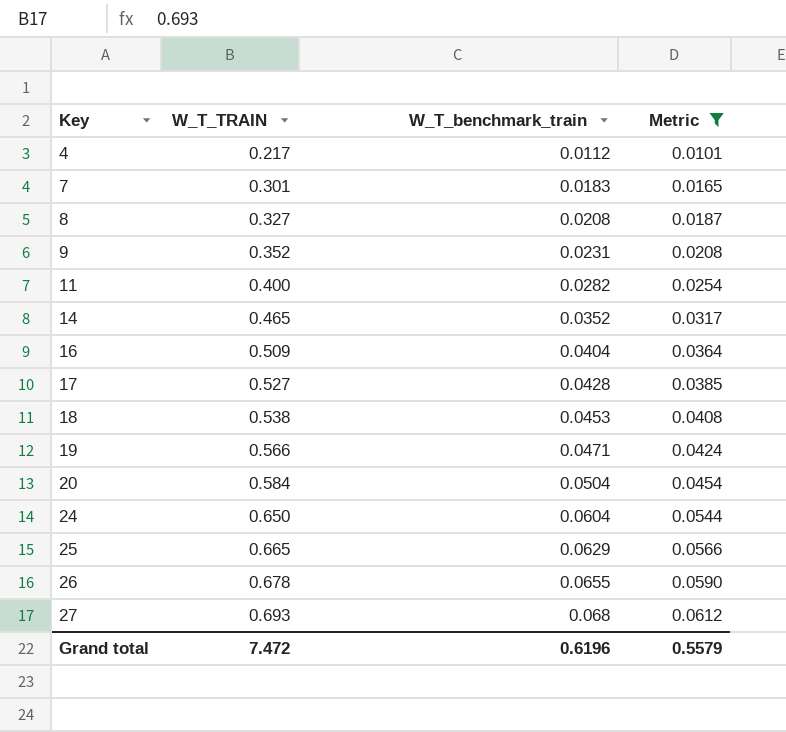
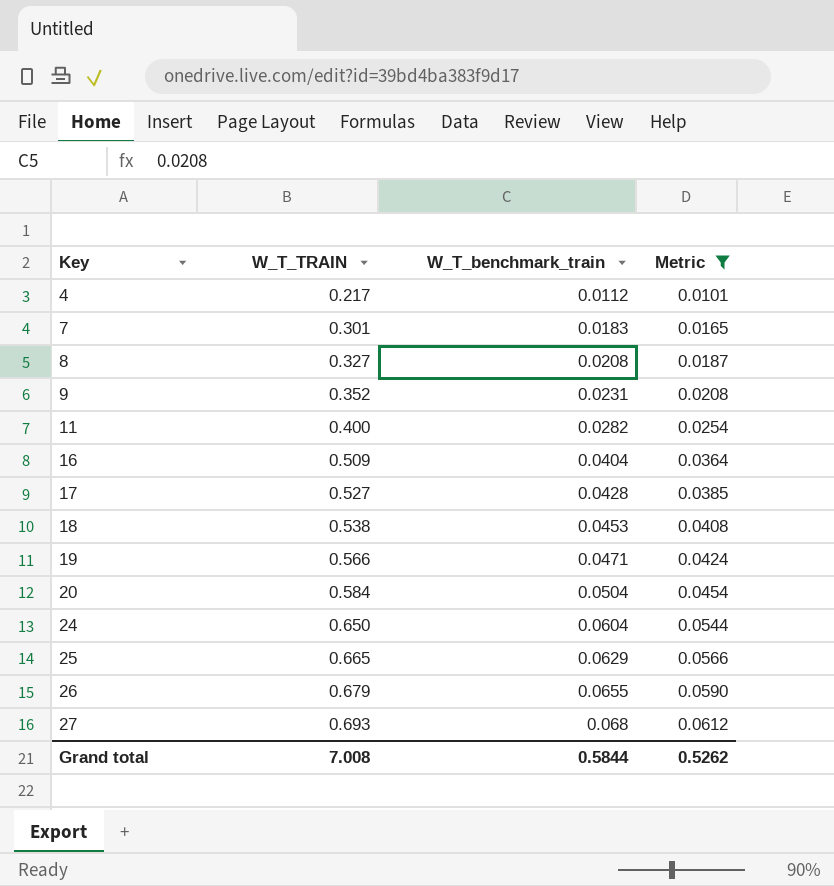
row 14: 0.465 | 0.0352 | 0.0317 -> none
26 | W_T_TRAIN: 0.678 -> 0.679
Grand total | W_T_TRAIN: 7.472 -> 7.008
Grand total | W_T_benchmark_train: 0.6196 -> 0.5844
Grand total | Metric: 0.5579 -> 0.5262

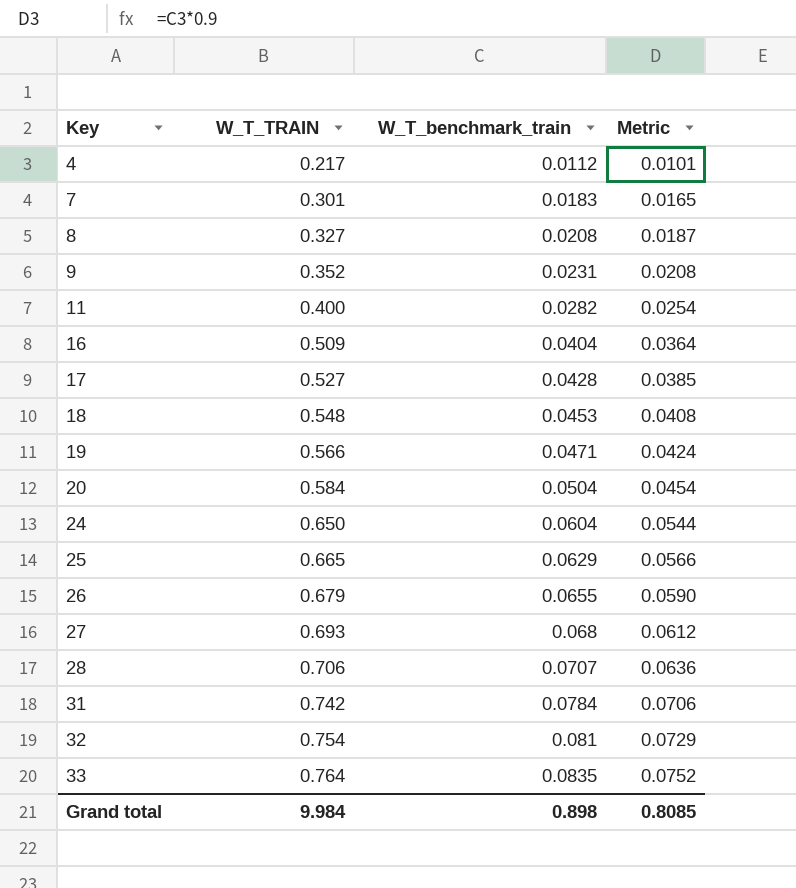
filter: Metric <= 0.0612 -> none
18 | W_T_TRAIN: 0.538 -> 0.548
Grand total | W_T_TRAIN: 7.008 -> 9.984
Grand total | W_T_benchmark_train: 0.5844 -> 0.898
Grand total | Metric: 0.5262 -> 0.8085

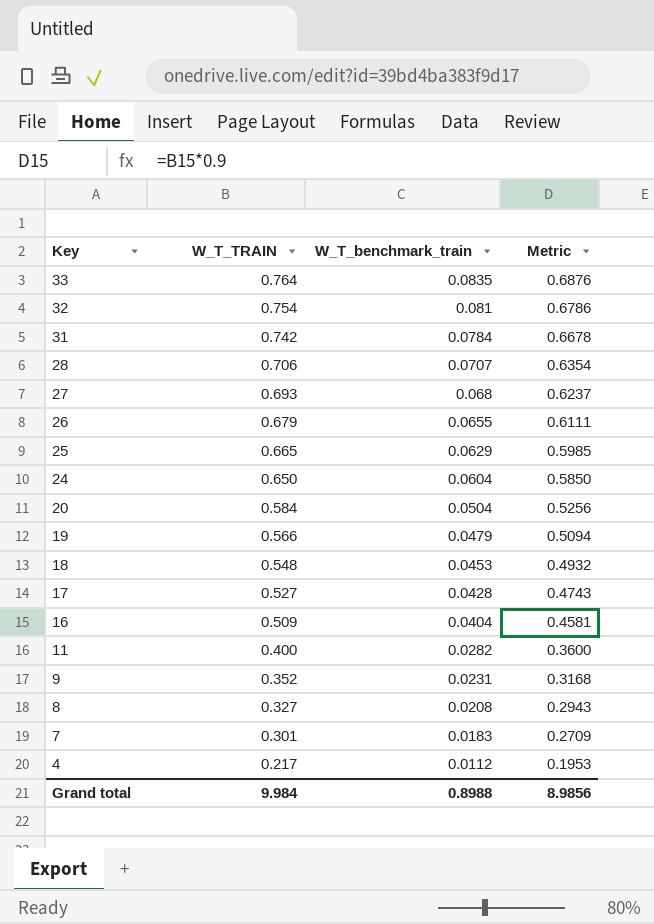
row order: Key ascending -> Key descending
column Metric | formula: [W_T_benchmark_train] * 0.9 -> [W_T_TRAIN] * 0.9
19 | W_T_benchmark_train: 0.0471 -> 0.0479
Grand total | W_T_benchmark_train: 0.898 -> 0.8988
Grand total | Metric: 0.8085 -> 8.9856

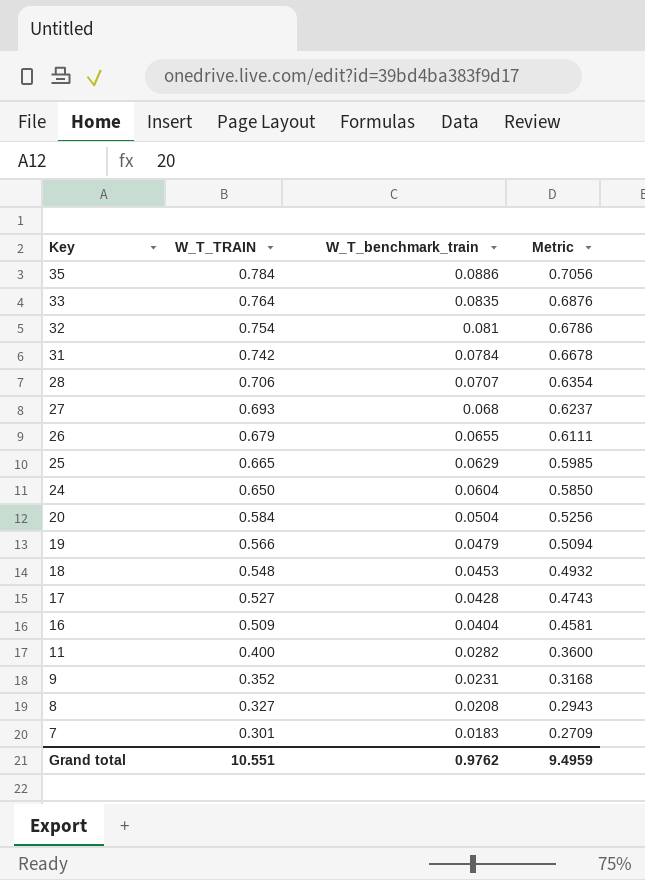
row 4: 0.217 | 0.0112 | 0.1953 -> none
row 35: none -> 0.784 | 0.0886 | 0.7056
Grand total | W_T_TRAIN: 9.984 -> 10.551
Grand total | W_T_benchmark_train: 0.8988 -> 0.9762
Grand total | Metric: 8.9856 -> 9.4959

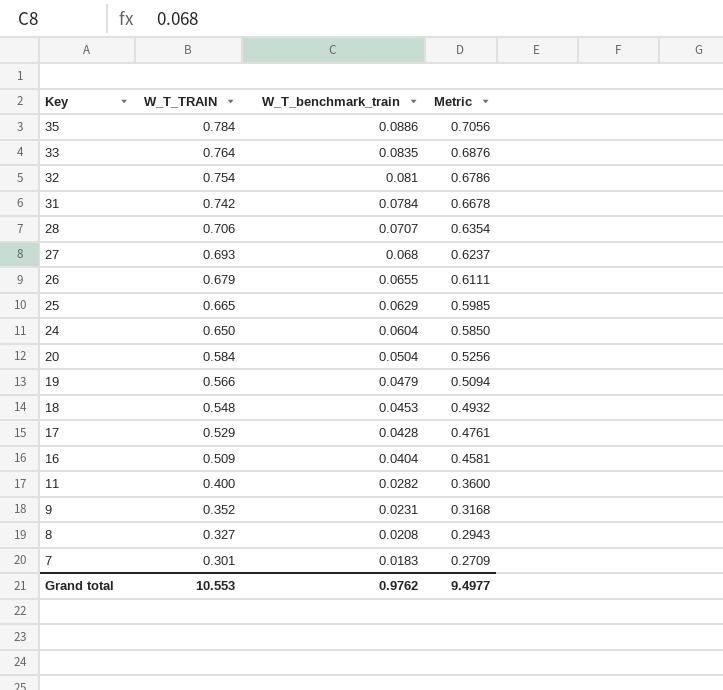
17 | W_T_TRAIN: 0.527 -> 0.529
17 | Metric: 0.4743 -> 0.4761
Grand total | W_T_TRAIN: 10.551 -> 10.553
Grand total | Metric: 9.4959 -> 9.4977

